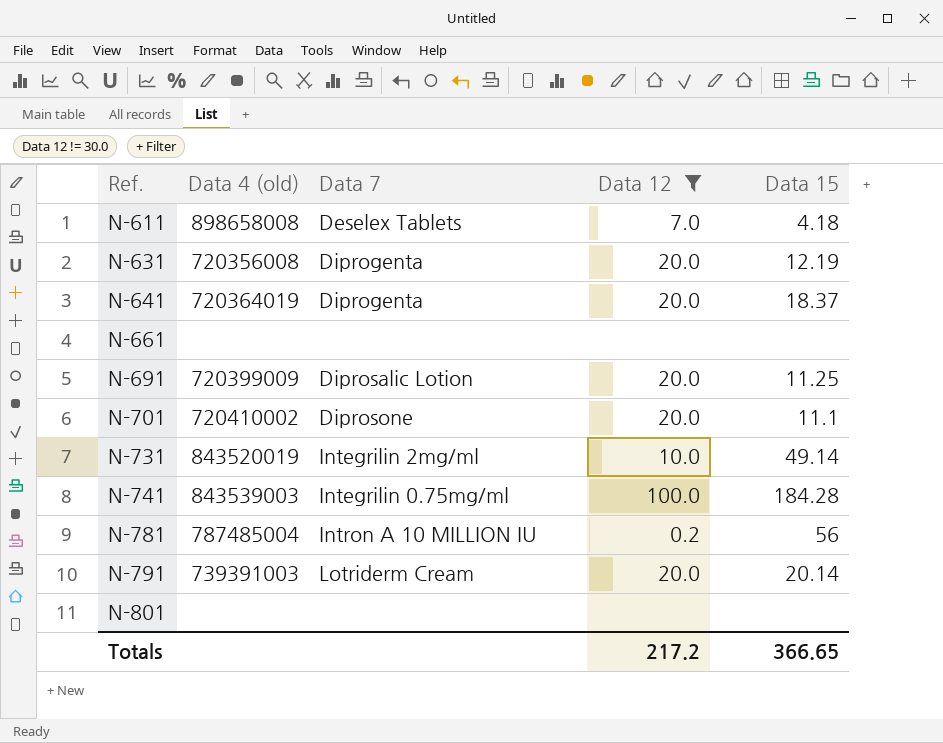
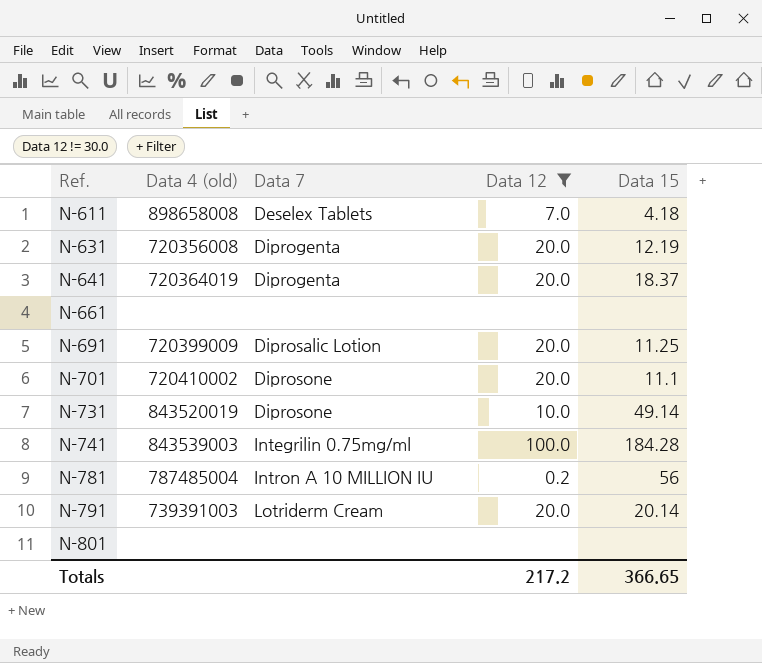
N-731 | Data 7: Integrilin 2mg/ml -> Diprosone

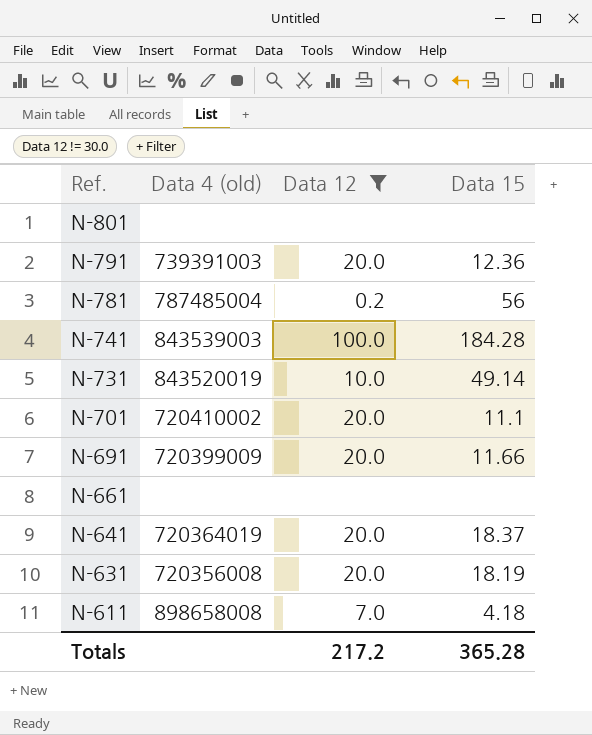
row order: Ref. ascending -> Ref. descending
column Data 7 | position: 3 -> none
N-791 | Data 15: 20.14 -> 12.36
N-691 | Data 15: 11.25 -> 11.66
N-631 | Data 15: 12.19 -> 18.19
Totals | Data 15: 366.65 -> 365.28

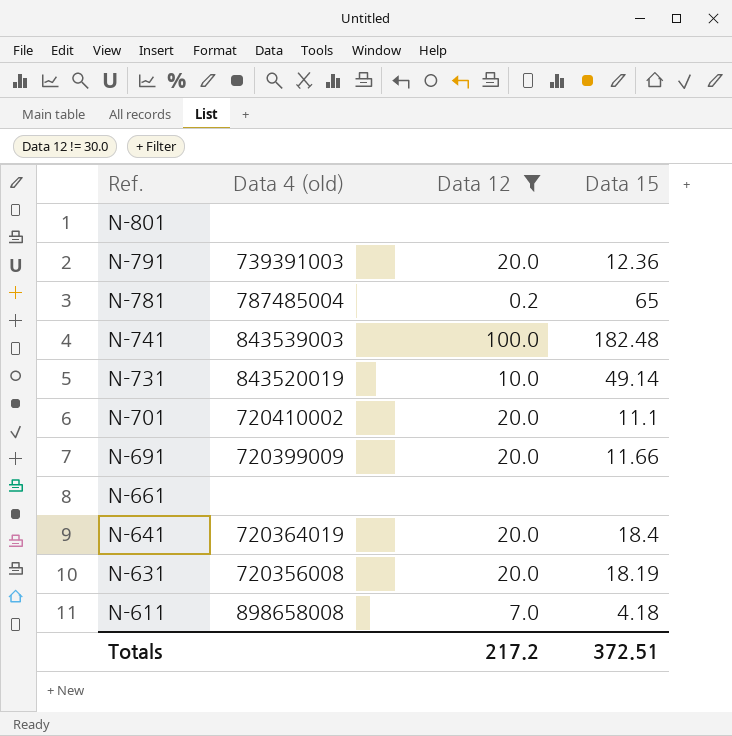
N-781 | Data 15: 56 -> 65
N-741 | Data 15: 184.28 -> 182.48
N-641 | Data 15: 18.37 -> 18.4
Totals | Data 15: 365.28 -> 372.51

